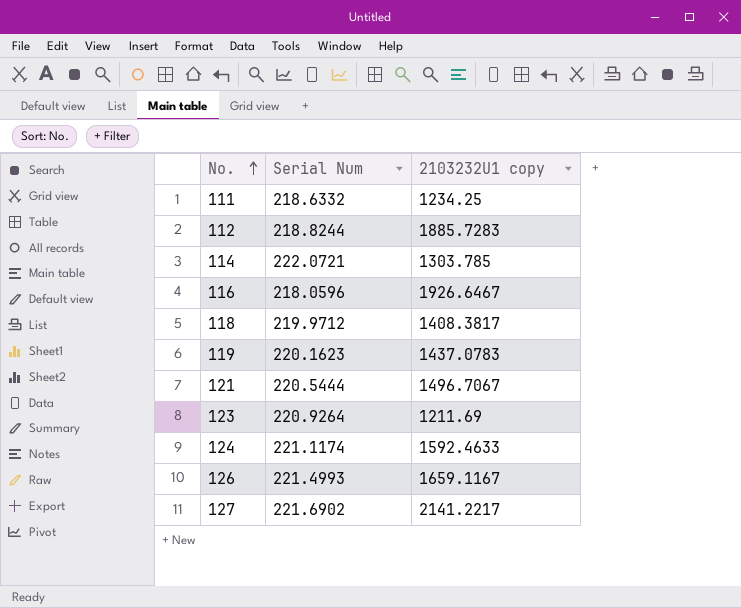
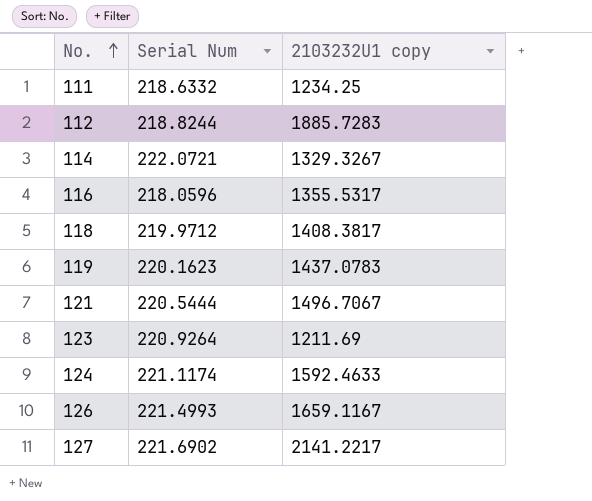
114 | 2103232U1 copy: 1303.785 -> 1329.3267
116 | 2103232U1 copy: 1926.6467 -> 1355.5317

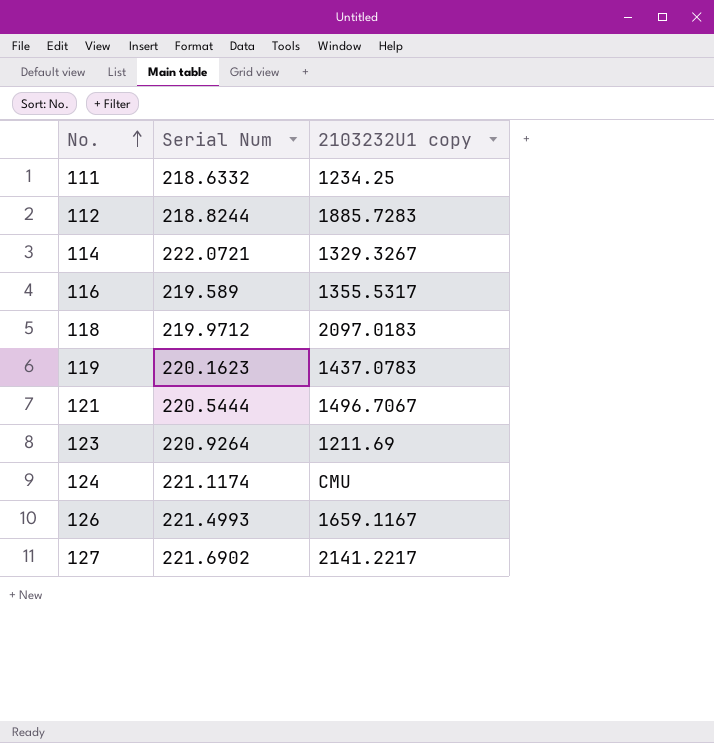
116 | Serial Num: 218.0596 -> 219.589
118 | 2103232U1 copy: 1408.3817 -> 2097.0183
124 | 2103232U1 copy: 1592.4633 -> CMU

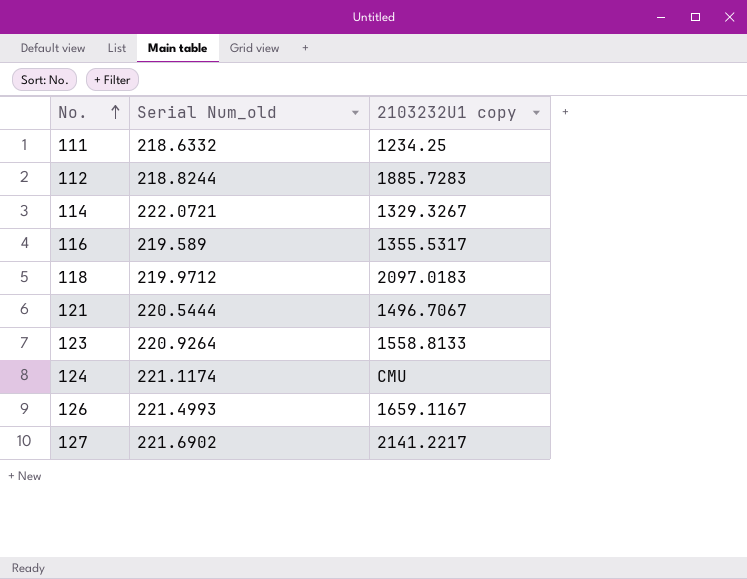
column name: Serial Num -> Serial Num_old
row 119: 220.1623 | 1437.0783 -> none
123 | 2103232U1 copy: 1211.69 -> 1558.8133

